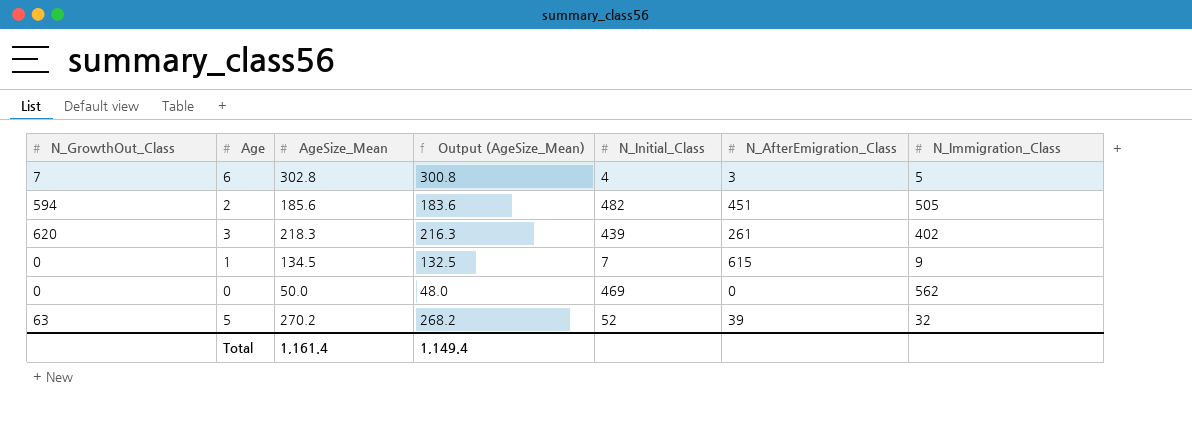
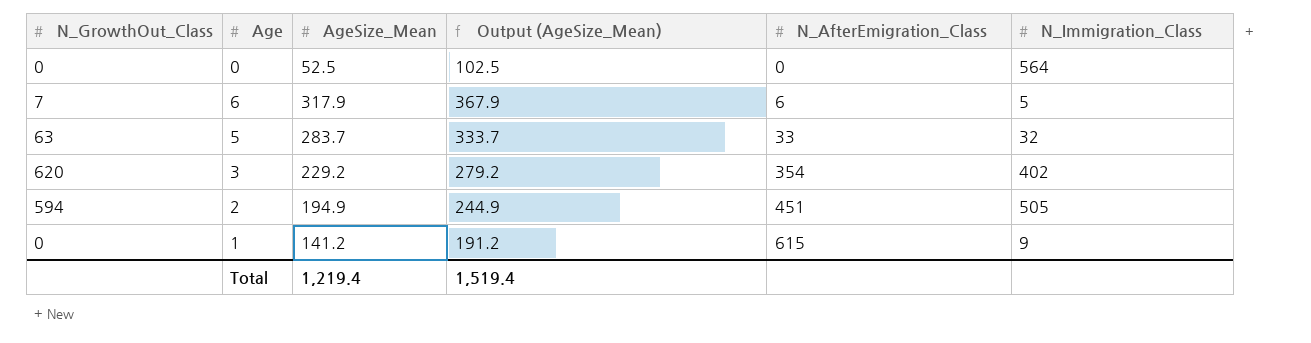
row order: none -> N_AfterEmigration_Class ascending
column N_Initial_Class | position: 5 -> none
column Output (AgeSize_Mean) | formula: [AgeSize_Mean] - 2 -> [AgeSize_Mean] + 50
0 | AgeSize_Mean: 50.0 -> 52.5
0 | N_Immigration_Class: 562 -> 564
6 | AgeSize_Mean: 302.8 -> 317.9
6 | N_AfterEmigration_Class: 3 -> 6
5 | AgeSize_Mean: 270.2 -> 283.7
5 | N_AfterEmigration_Class: 39 -> 33
3 | AgeSize_Mean: 218.3 -> 229.2
3 | N_AfterEmigration_Class: 261 -> 354
2 | AgeSize_Mean: 185.6 -> 194.9
1 | AgeSize_Mean: 134.5 -> 141.2
Total | AgeSize_Mean: 1,161.4 -> 1,219.4
Total | Output (AgeSize_Mean): 1,149.4 -> 1,519.4

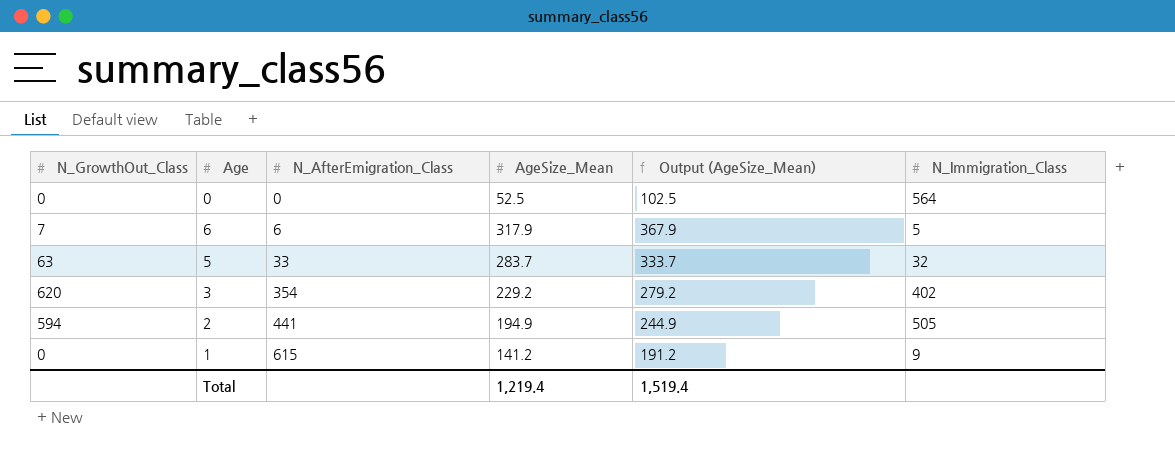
column N_AfterEmigration_Class | position: 5 -> 3
2 | N_AfterEmigration_Class: 451 -> 441

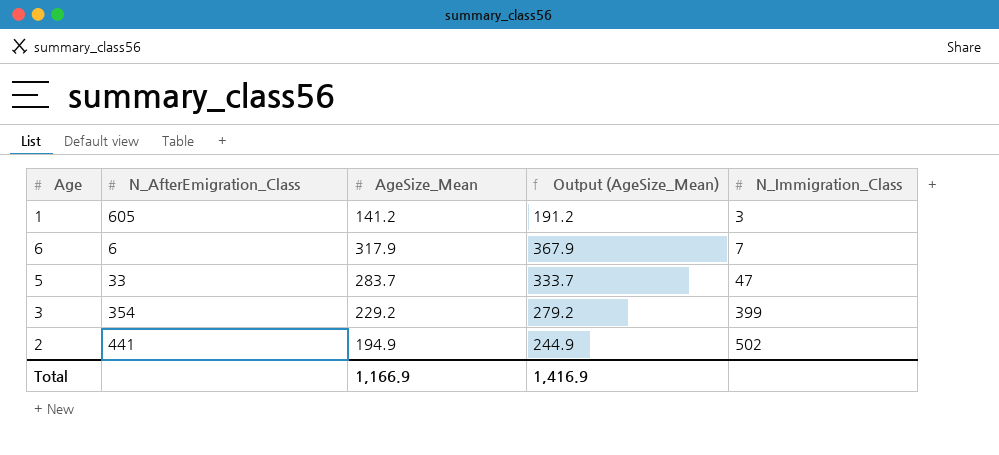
row order: N_AfterEmigration_Class ascending -> N_Immigration_Class ascending
column N_GrowthOut_Class | position: 1 -> none
row 0: 0 | 0 | 52.5 | 102.5 | 564 -> none
1 | N_AfterEmigration_Class: 615 -> 605
1 | N_Immigration_Class: 9 -> 3
6 | N_Immigration_Class: 5 -> 7
5 | N_Immigration_Class: 32 -> 47
3 | N_Immigration_Class: 402 -> 399
2 | N_Immigration_Class: 505 -> 502
Total | AgeSize_Mean: 1,219.4 -> 1,166.9
Total | Output (AgeSize_Mean): 1,519.4 -> 1,416.9

